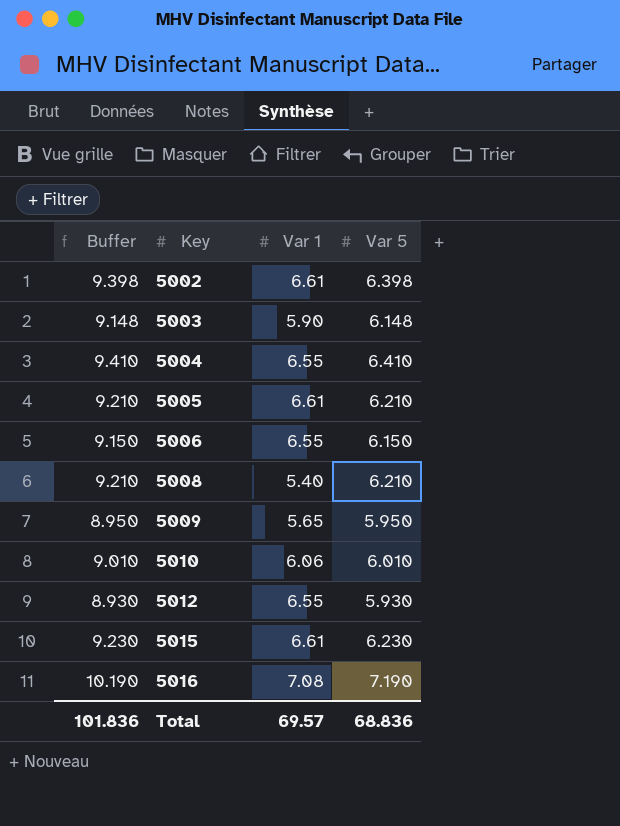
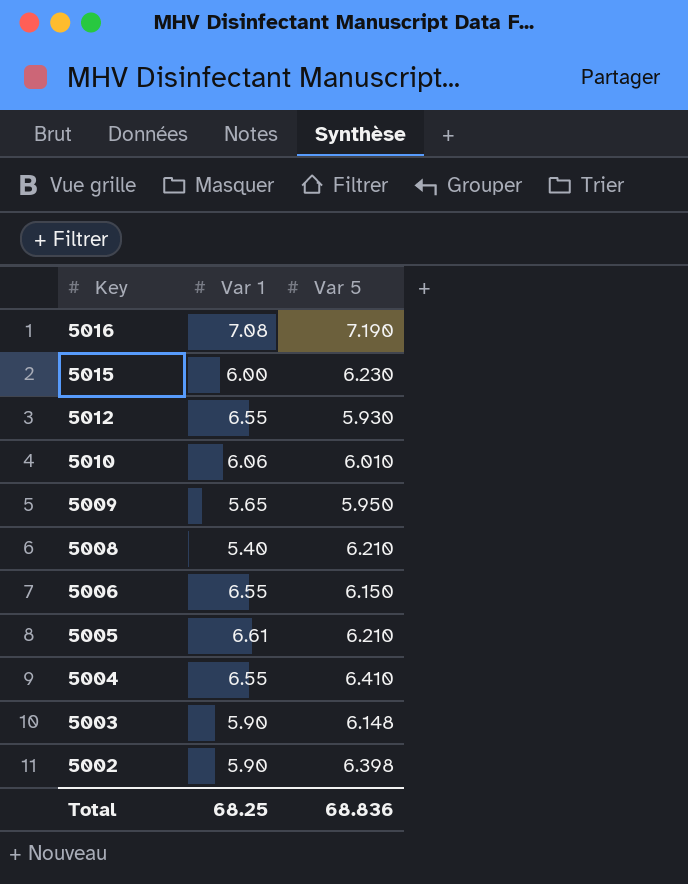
row order: Key ascending -> Key descending
column Buffer | formula: [Var 5] + 3 -> none
5015 | Var 1: 6.61 -> 6.00
5002 | Var 1: 6.61 -> 5.90
Total | Var 1: 69.57 -> 68.25

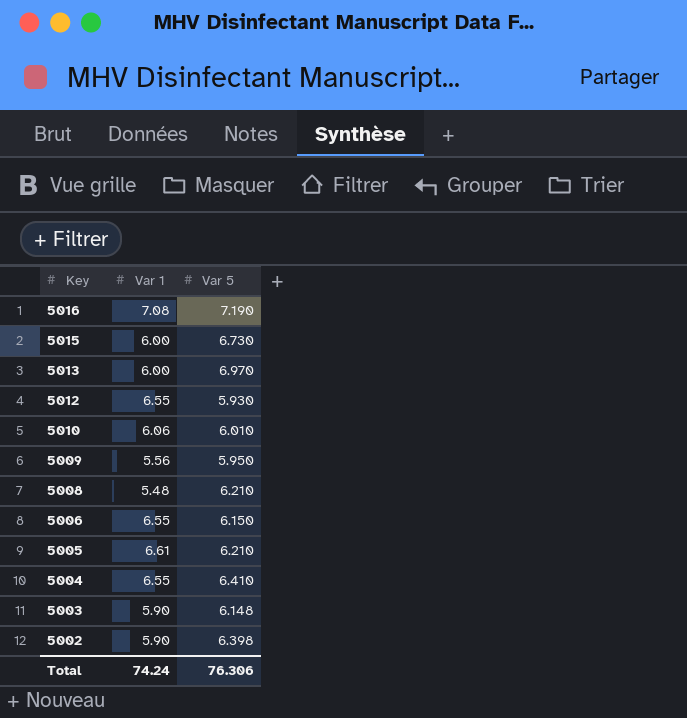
5015 | Var 5: 6.230 -> 6.730
row 5013: none -> 6.00 | 6.970
5009 | Var 1: 5.65 -> 5.56
5008 | Var 1: 5.40 -> 5.48
Total | Var 1: 68.25 -> 74.24
Total | Var 5: 68.836 -> 76.306

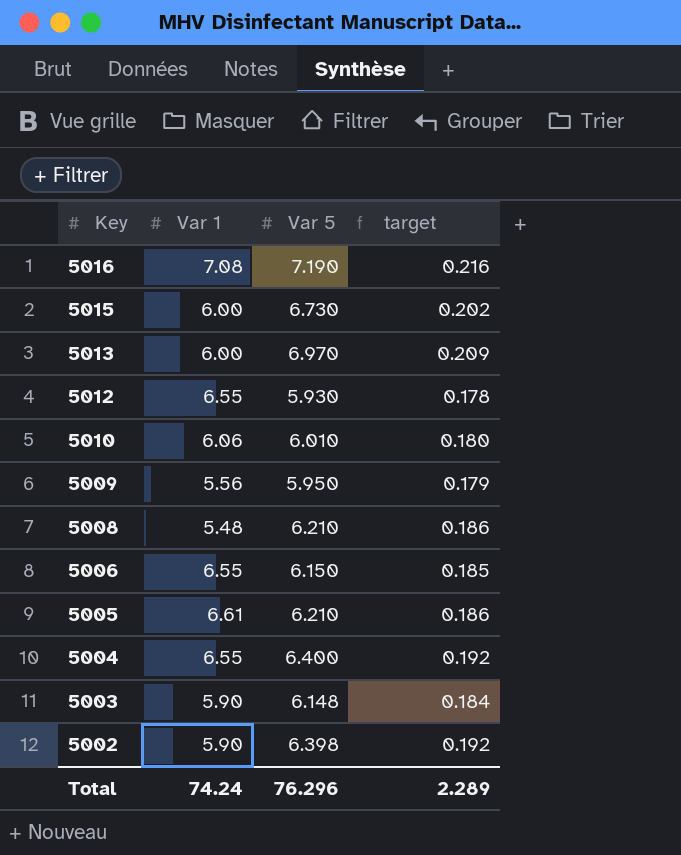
column target | formula: none -> [Var 5] * 0.03
5004 | Var 5: 6.410 -> 6.400
Total | Var 5: 76.306 -> 76.296

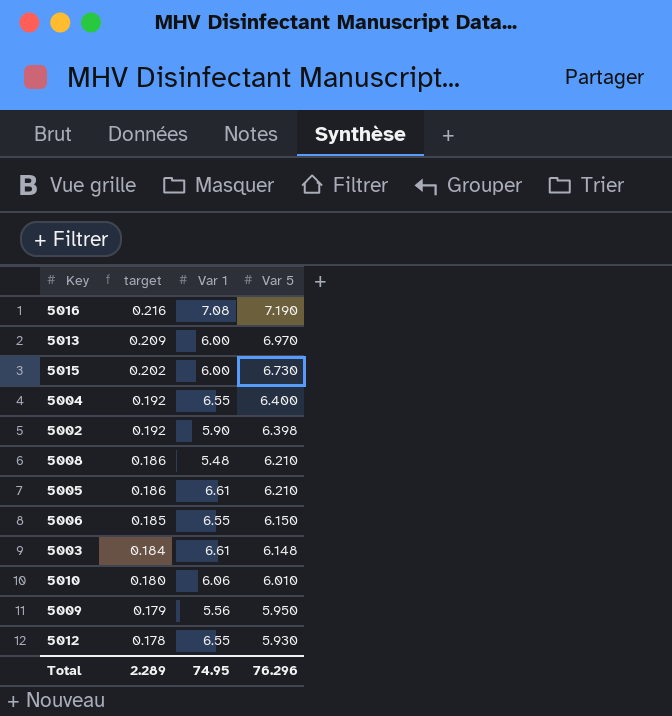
row order: Key descending -> target descending
column target | position: 4 -> 2
5003 | Var 1: 5.90 -> 6.61
Total | Var 1: 74.24 -> 74.95

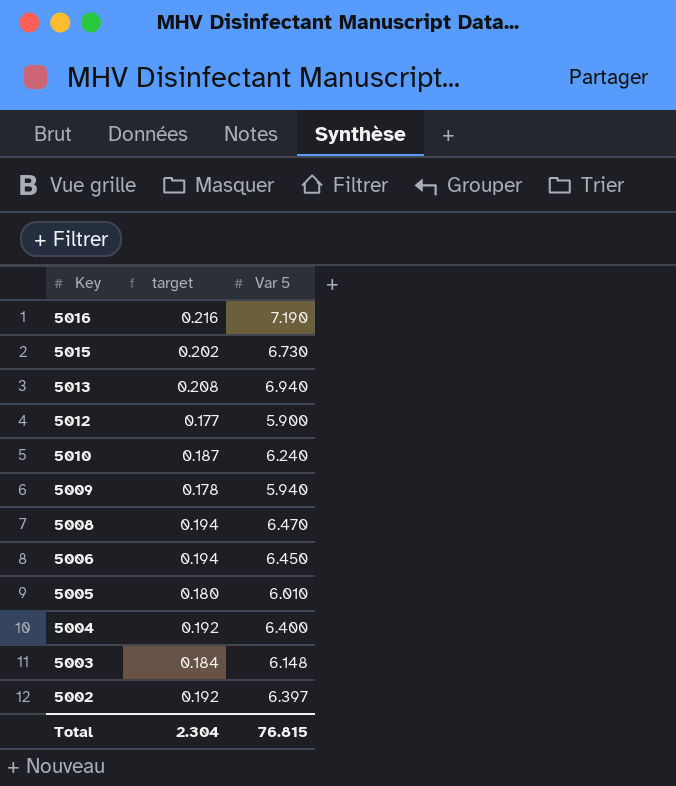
row order: target descending -> Key descending
column Var 1 | position: 3 -> none
5013 | target: 0.209 -> 0.208
5013 | Var 5: 6.970 -> 6.940
5012 | target: 0.178 -> 0.177
5012 | Var 5: 5.930 -> 5.900
5010 | target: 0.180 -> 0.187
5010 | Var 5: 6.010 -> 6.240
5009 | target: 0.179 -> 0.178
5009 | Var 5: 5.950 -> 5.940
5008 | target: 0.186 -> 0.194
5008 | Var 5: 6.210 -> 6.470
5006 | target: 0.185 -> 0.194
5006 | Var 5: 6.150 -> 6.450
5005 | target: 0.186 -> 0.180
5005 | Var 5: 6.210 -> 6.010
5002 | Var 5: 6.398 -> 6.397
Total | target: 2.289 -> 2.304
Total | Var 5: 76.296 -> 76.815

